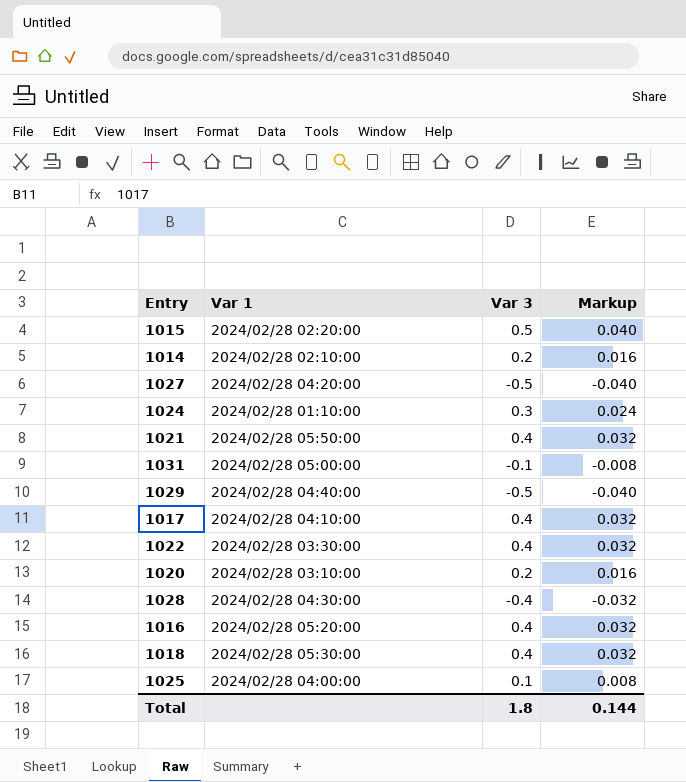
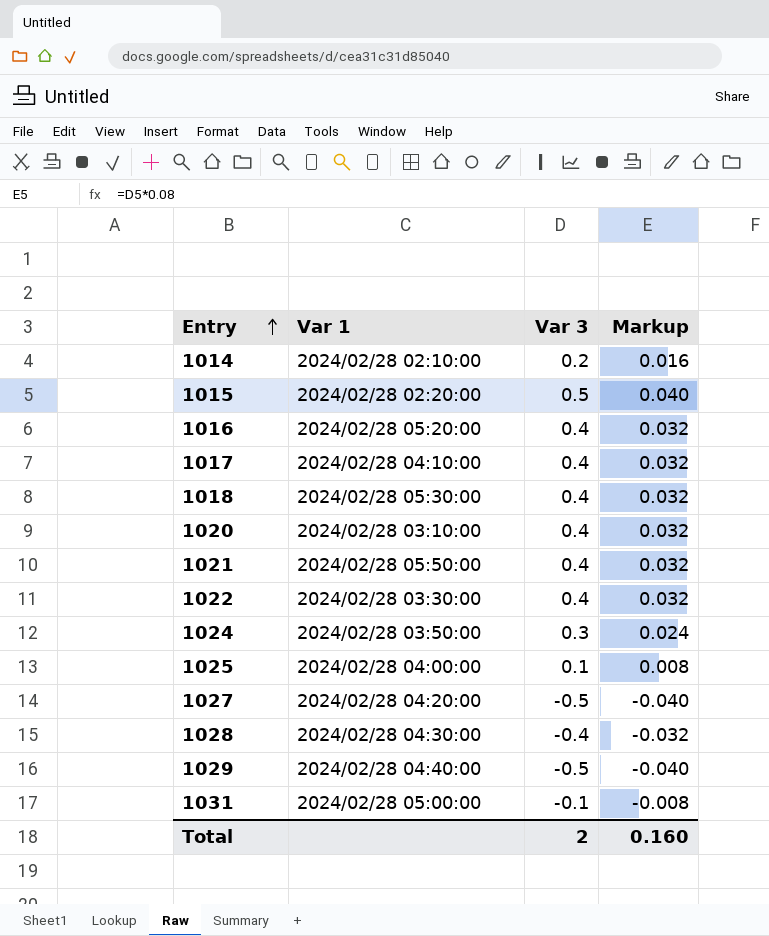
row order: none -> Entry ascending
1020 | Var 3: 0.2 -> 0.4
1020 | Markup: 0.016 -> 0.032
1024 | Var 1: 2024/02/28 01:10:00 -> 2024/02/28 03:50:00
Total | Var 3: 1.8 -> 2
Total | Markup: 0.144 -> 0.160

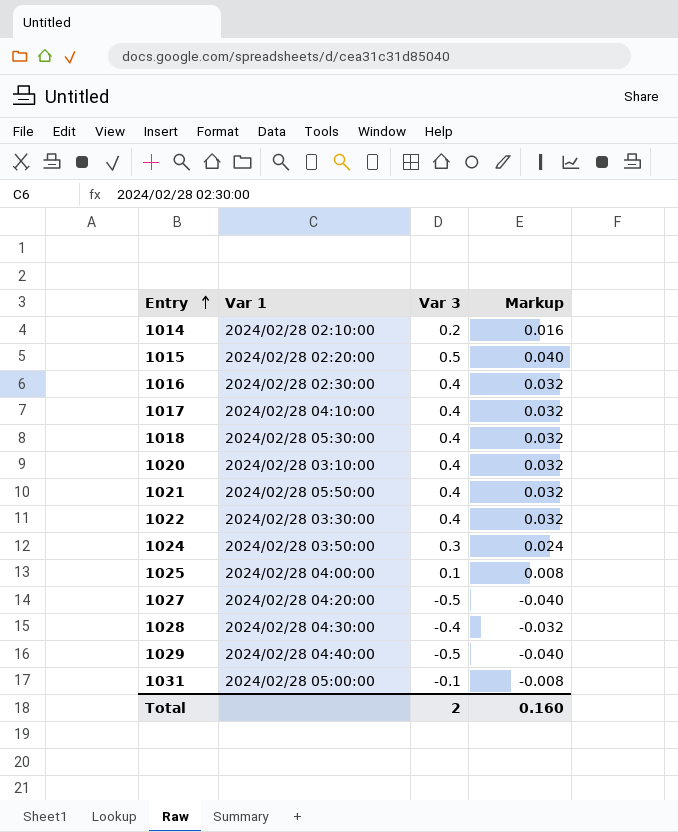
1016 | Var 1: 2024/02/28 05:20:00 -> 2024/02/28 02:30:00

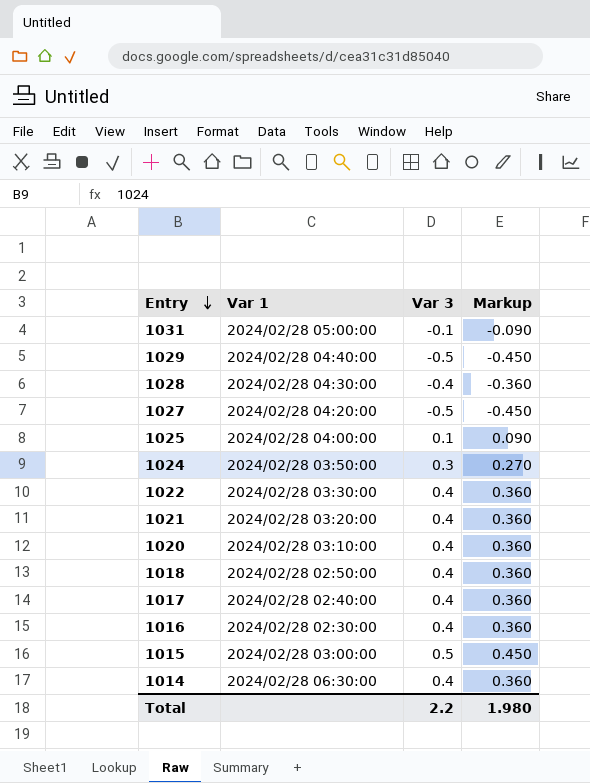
row order: Entry ascending -> Entry descending
column Markup | formula: [Var 3] * 0.08 -> [Var 3] * 0.9
1021 | Var 1: 2024/02/28 05:50:00 -> 2024/02/28 03:20:00
1018 | Var 1: 2024/02/28 05:30:00 -> 2024/02/28 02:50:00
1017 | Var 1: 2024/02/28 04:10:00 -> 2024/02/28 02:40:00
1015 | Var 1: 2024/02/28 02:20:00 -> 2024/02/28 03:00:00
1014 | Var 1: 2024/02/28 02:10:00 -> 2024/02/28 06:30:00
1014 | Var 3: 0.2 -> 0.4
Total | Var 3: 2 -> 2.2
Total | Markup: 0.160 -> 1.980

